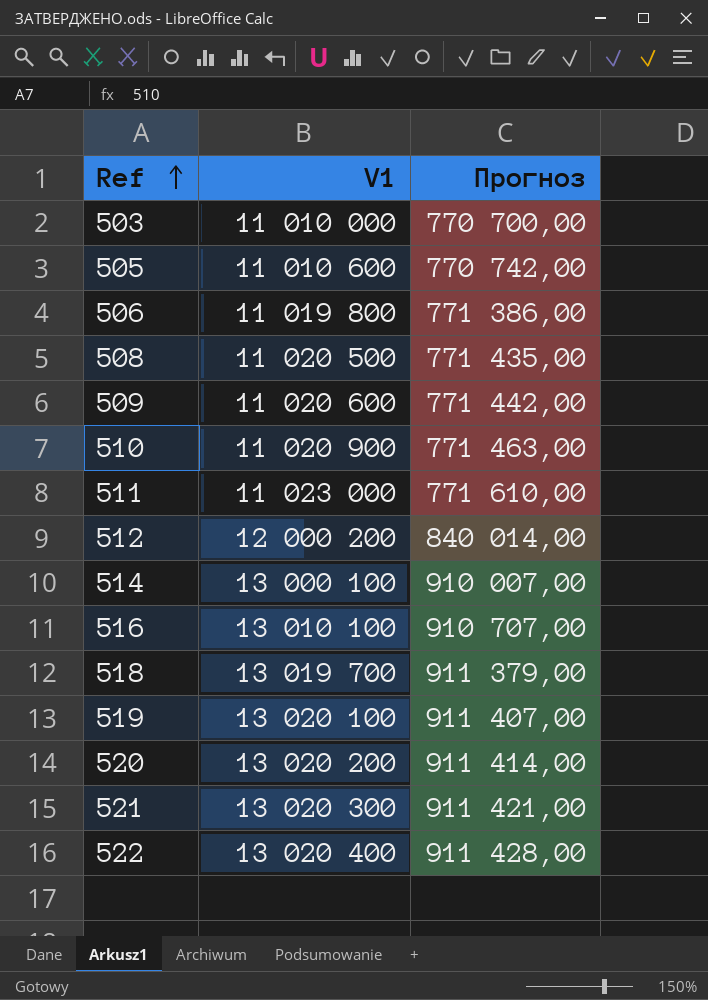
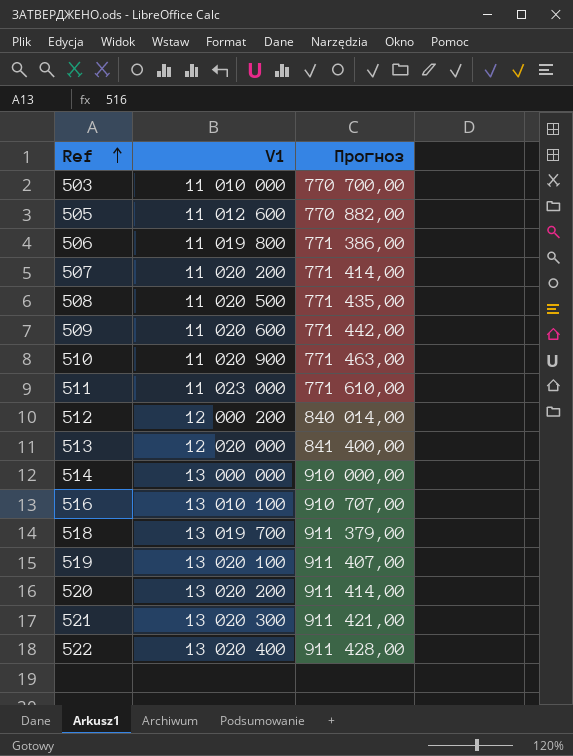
505 | V1: 11 010 600 -> 11 012 600
505 | Прогноз: 770 742,00 -> 770 882,00
row 507: none -> 11 020 200 | 771 414,00
row 513: none -> 12 020 000 | 841 400,00
514 | V1: 13 000 100 -> 13 000 000
514 | Прогноз: 910 007,00 -> 910 000,00

